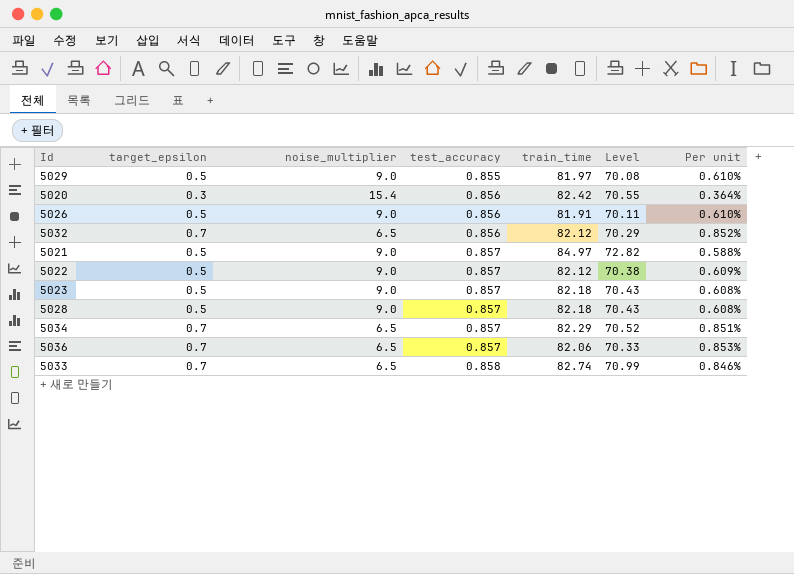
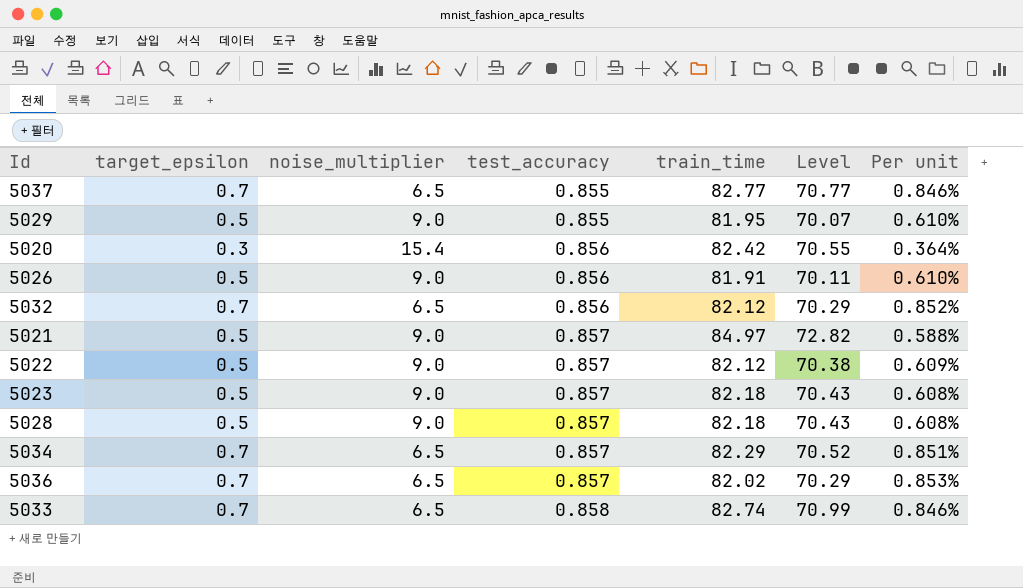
row 5037: none -> 0.7 | 6.5 | 0.855 | 82.77 | 70.77 | 0.846%
5029 | train_time: 81.97 -> 81.95
5029 | Level: 70.08 -> 70.07
5036 | train_time: 82.06 -> 82.02
5036 | Level: 70.33 -> 70.29

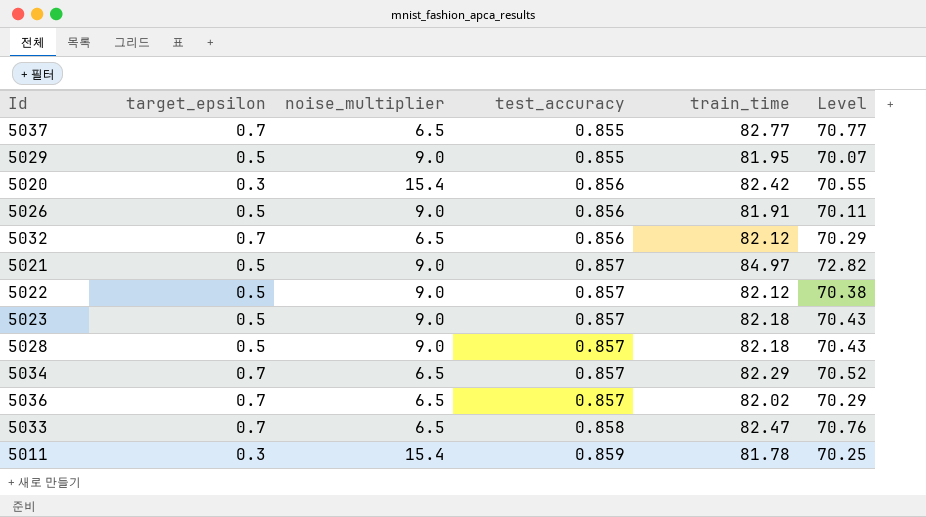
column Per unit | formula: [target_epsilon] / [train_time] -> none
5033 | train_time: 82.74 -> 82.47
5033 | Level: 70.99 -> 70.76
row 5011: none -> 0.3 | 15.4 | 0.859 | 81.78 | 70.25

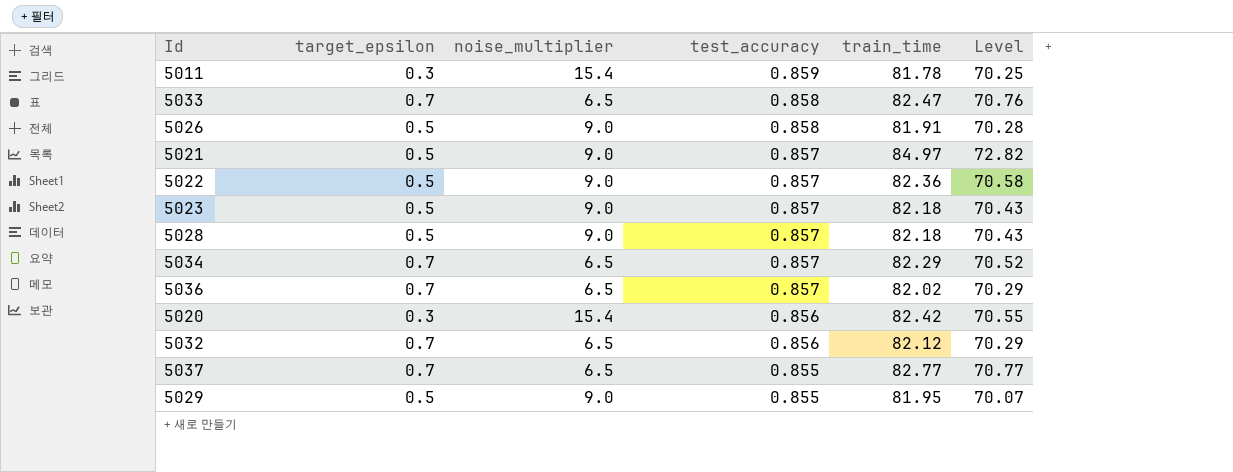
row order: test_accuracy ascending -> test_accuracy descending
5026 | test_accuracy: 0.856 -> 0.858
5026 | Level: 70.11 -> 70.28
5022 | train_time: 82.12 -> 82.36
5022 | Level: 70.38 -> 70.58

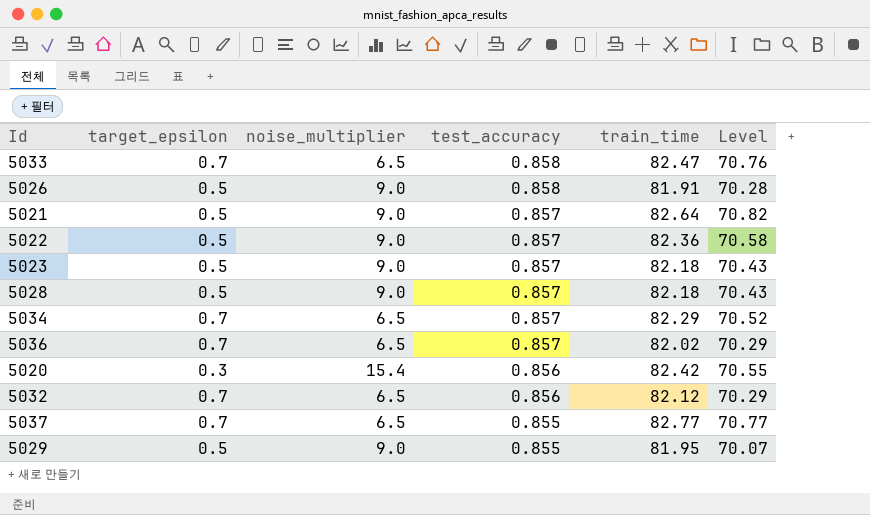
row 5011: 0.3 | 15.4 | 0.859 | 81.78 | 70.25 -> none
5021 | train_time: 84.97 -> 82.64
5021 | Level: 72.82 -> 70.82

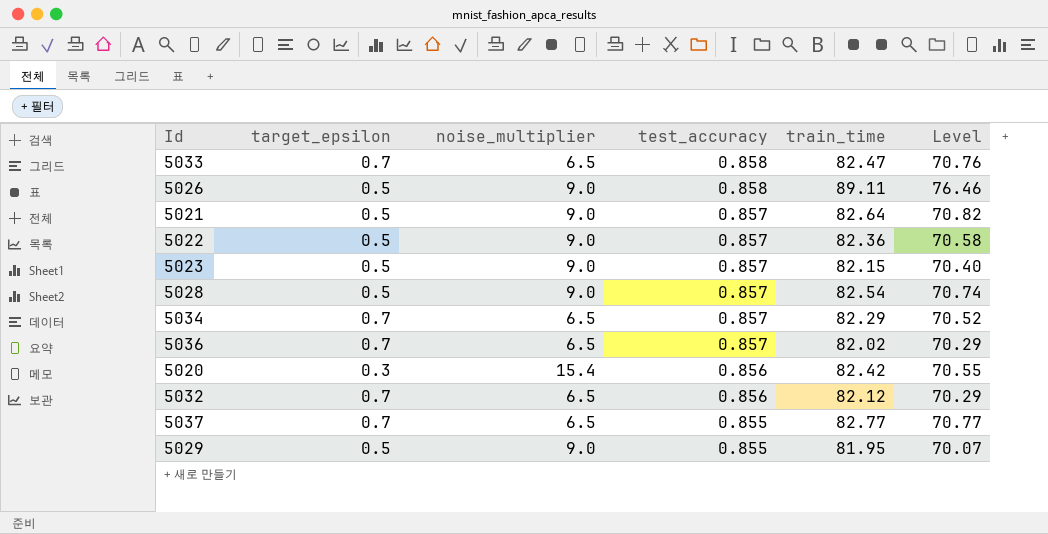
5026 | train_time: 81.91 -> 89.11
5026 | Level: 70.28 -> 76.46
5023 | train_time: 82.18 -> 82.15
5023 | Level: 70.43 -> 70.40
5028 | train_time: 82.18 -> 82.54
5028 | Level: 70.43 -> 70.74

